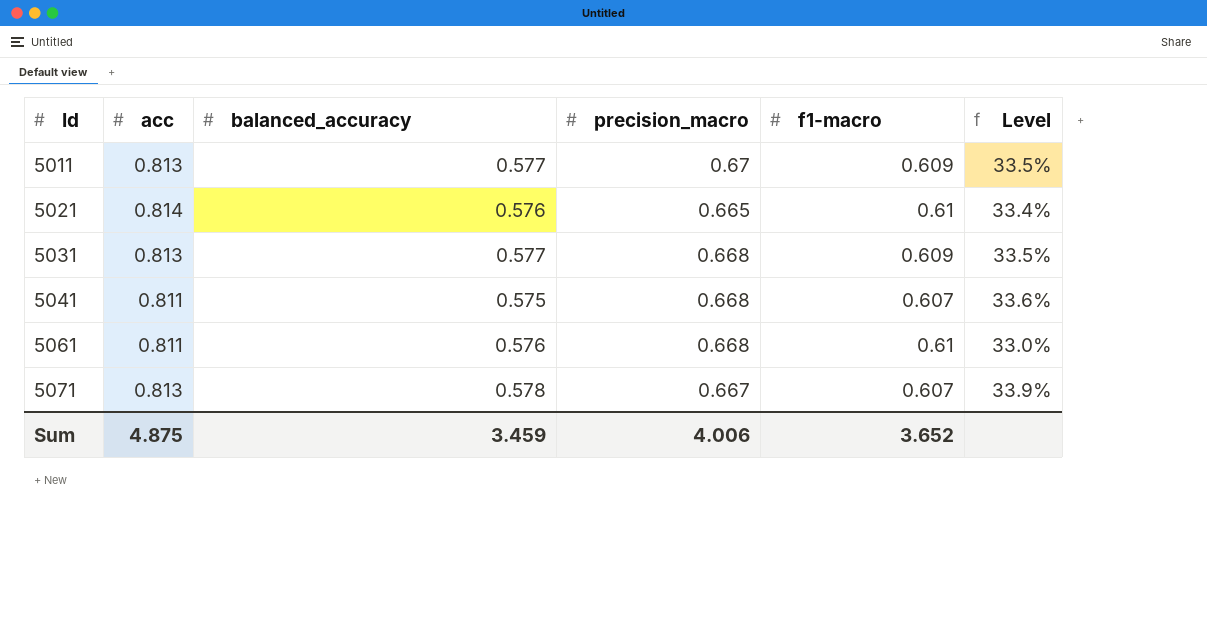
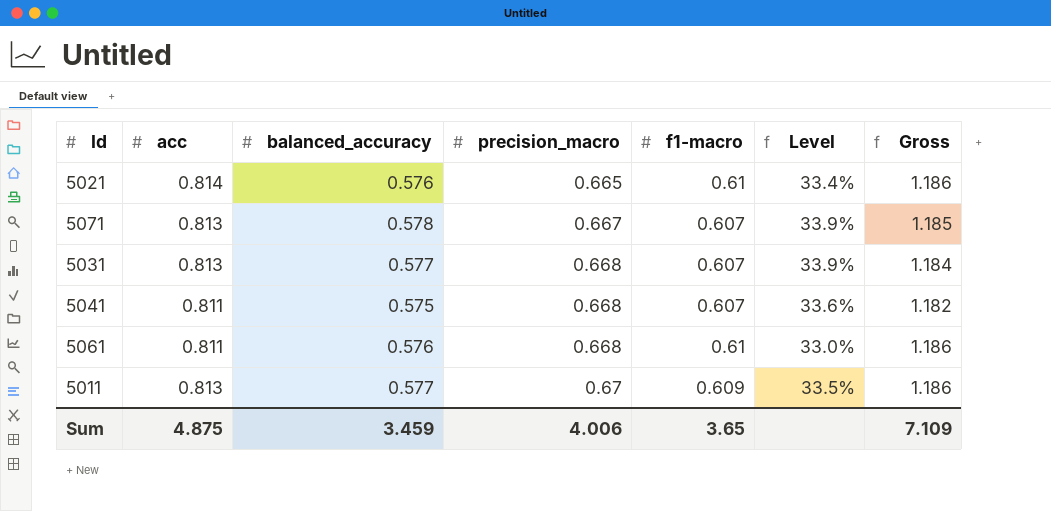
row order: Id ascending -> precision_macro ascending
column Gross | formula: none -> [balanced_accuracy] + [f1-macro]
5031 | f1-macro: 0.609 -> 0.607
5031 | Level: 33.5% -> 33.9%
Sum | f1-macro: 3.652 -> 3.65

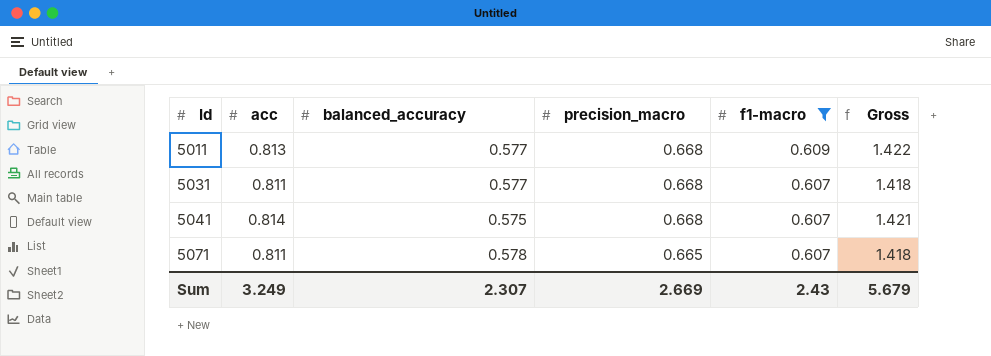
filter: none -> f1-macro != 0.61
row order: precision_macro ascending -> Id ascending
column Level | formula: ([acc] - [f1-macro]) / [f1-macro] -> none
column Gross | formula: [balanced_accuracy] + [f1-macro] -> [acc] + [f1-macro]
5011 | precision_macro: 0.67 -> 0.668
5031 | acc: 0.813 -> 0.811
5041 | acc: 0.811 -> 0.814
5071 | acc: 0.813 -> 0.811
5071 | precision_macro: 0.667 -> 0.665
Sum | acc: 4.875 -> 3.249
Sum | balanced_accuracy: 3.459 -> 2.307
Sum | precision_macro: 4.006 -> 2.669
Sum | f1-macro: 3.65 -> 2.43
Sum | Gross: 7.109 -> 5.679

